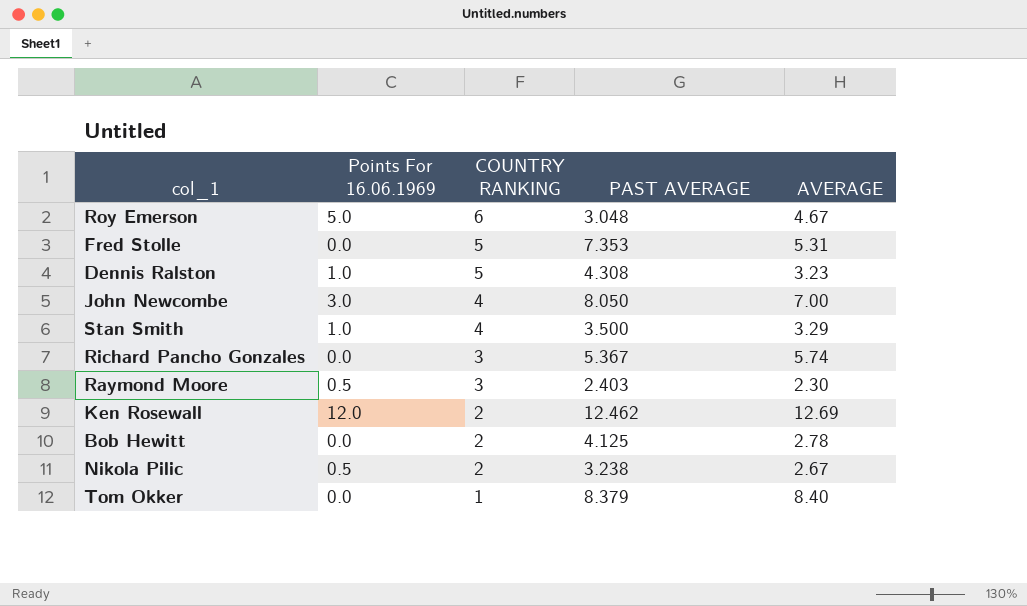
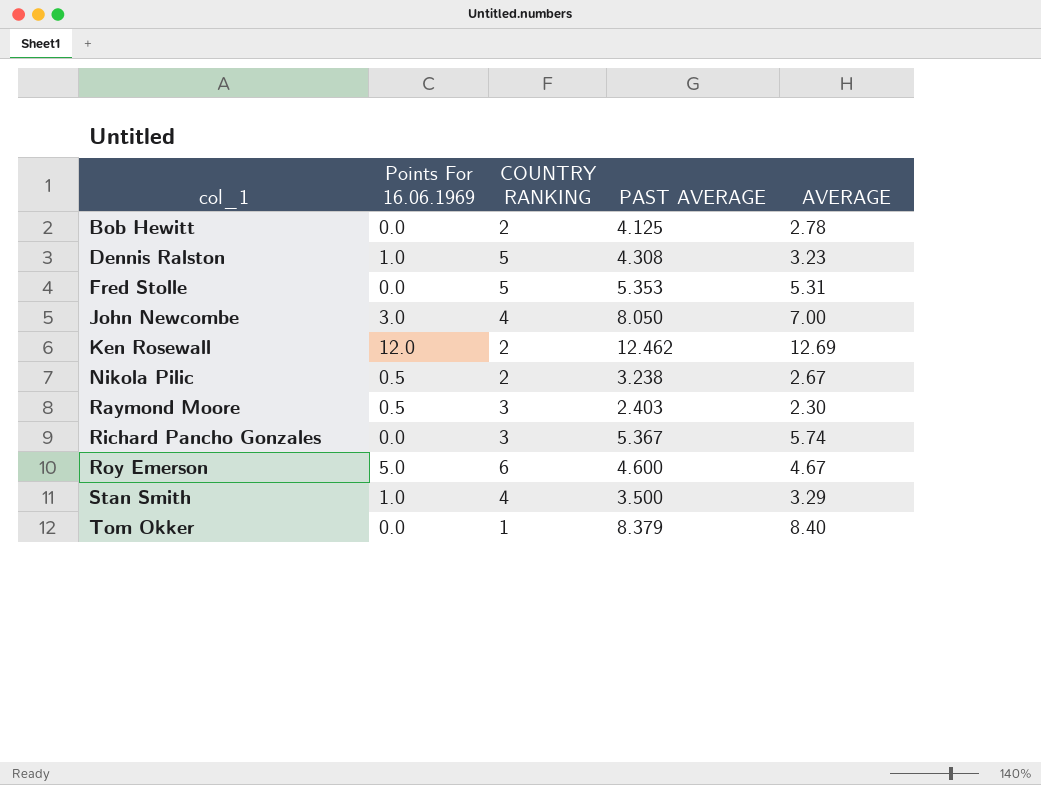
row order: COUNTRY RANKING descending -> col_1 ascending
Fred Stolle | PAST AVERAGE: 7.353 -> 5.353
Roy Emerson | PAST AVERAGE: 3.048 -> 4.600

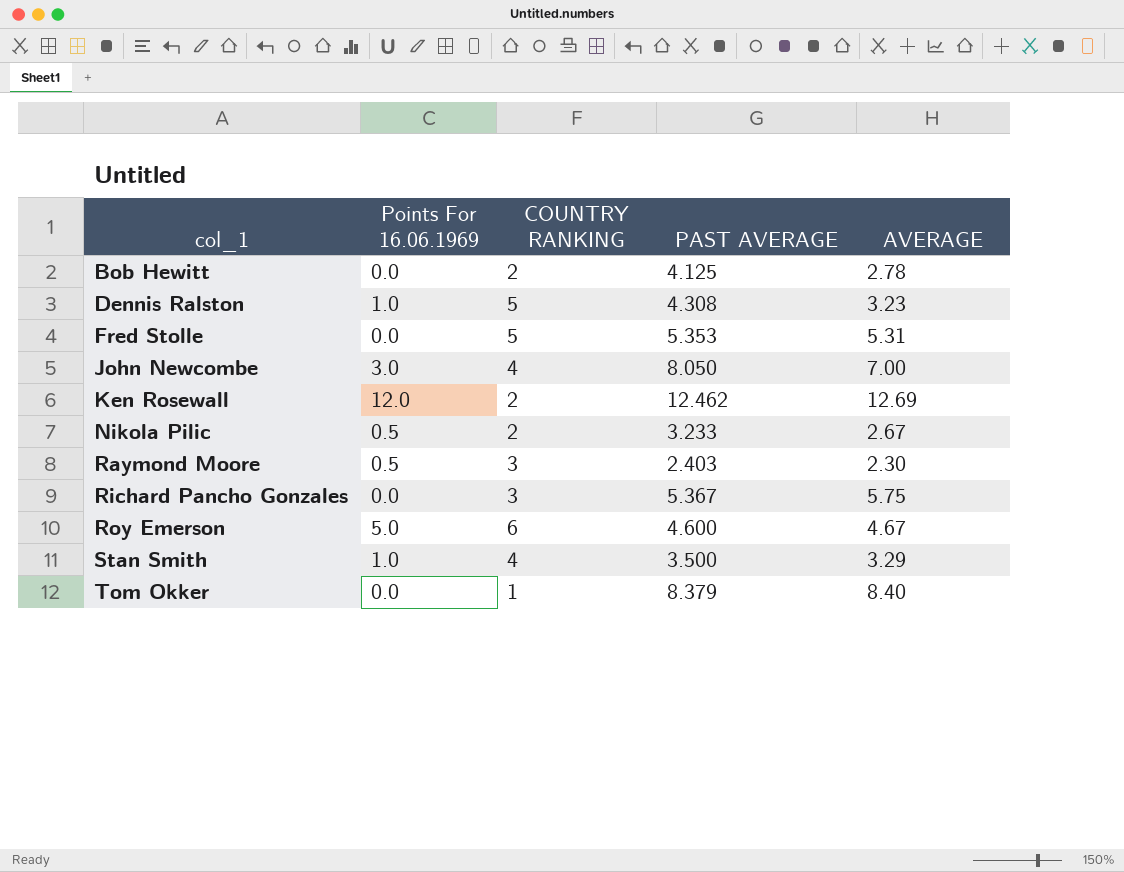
Nikola Pilic | PAST AVERAGE: 3.238 -> 3.233
Richard Pancho Gonzales | AVERAGE: 5.74 -> 5.75

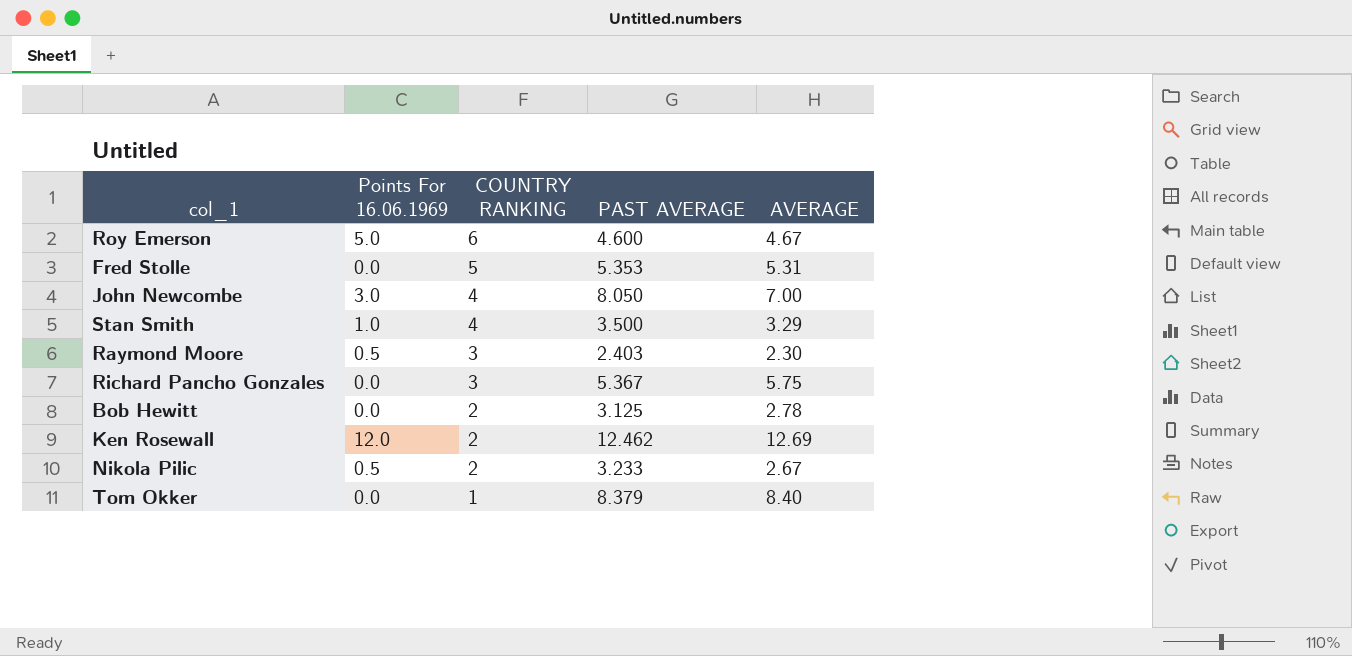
row order: col_1 ascending -> COUNTRY RANKING descending
row Dennis Ralston: 1.0 | 5 | 4.308 | 3.23 -> none
Bob Hewitt | PAST AVERAGE: 4.125 -> 3.125

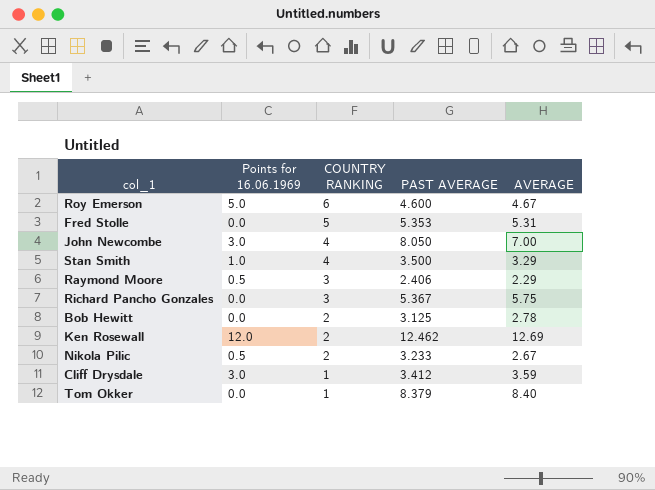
column name: Points For 16.06.1969 -> Points for 16.06.1969
Raymond Moore | PAST AVERAGE: 2.403 -> 2.406
Raymond Moore | AVERAGE: 2.30 -> 2.29
row Cliff Drysdale: none -> 3.0 | 1 | 3.412 | 3.59

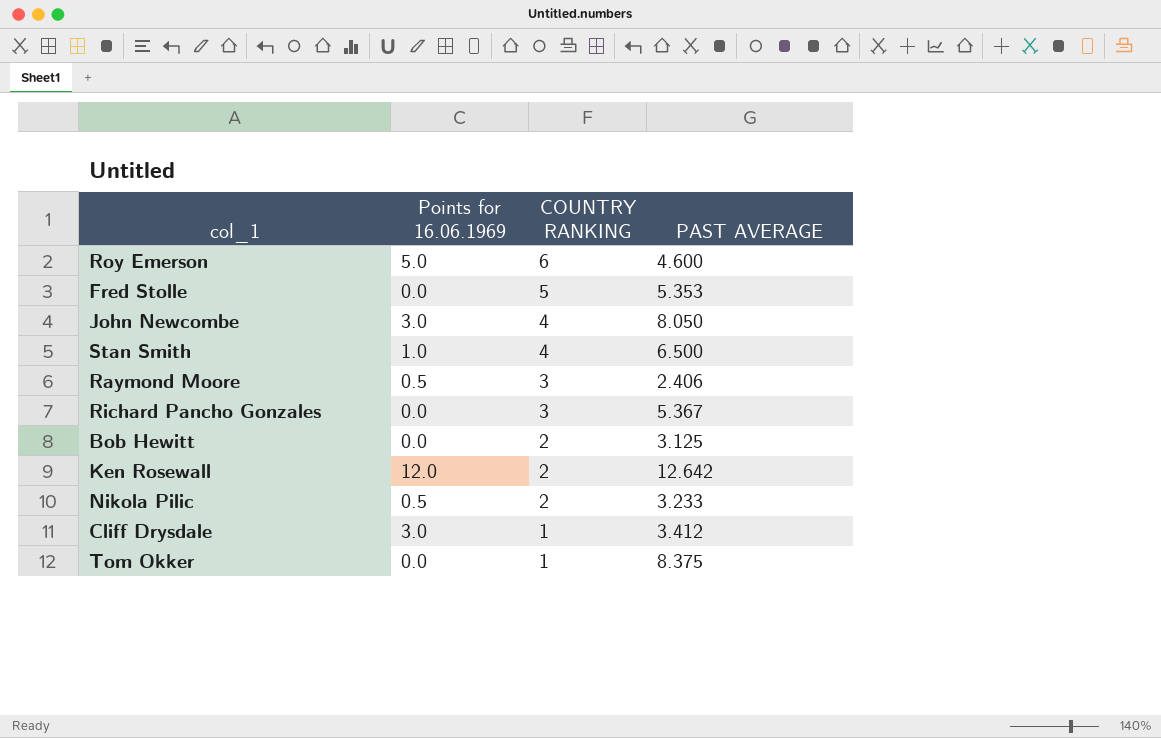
column AVERAGE | position: 5 -> none
Stan Smith | PAST AVERAGE: 3.500 -> 6.500
Ken Rosewall | PAST AVERAGE: 12.462 -> 12.642
Tom Okker | PAST AVERAGE: 8.379 -> 8.375

